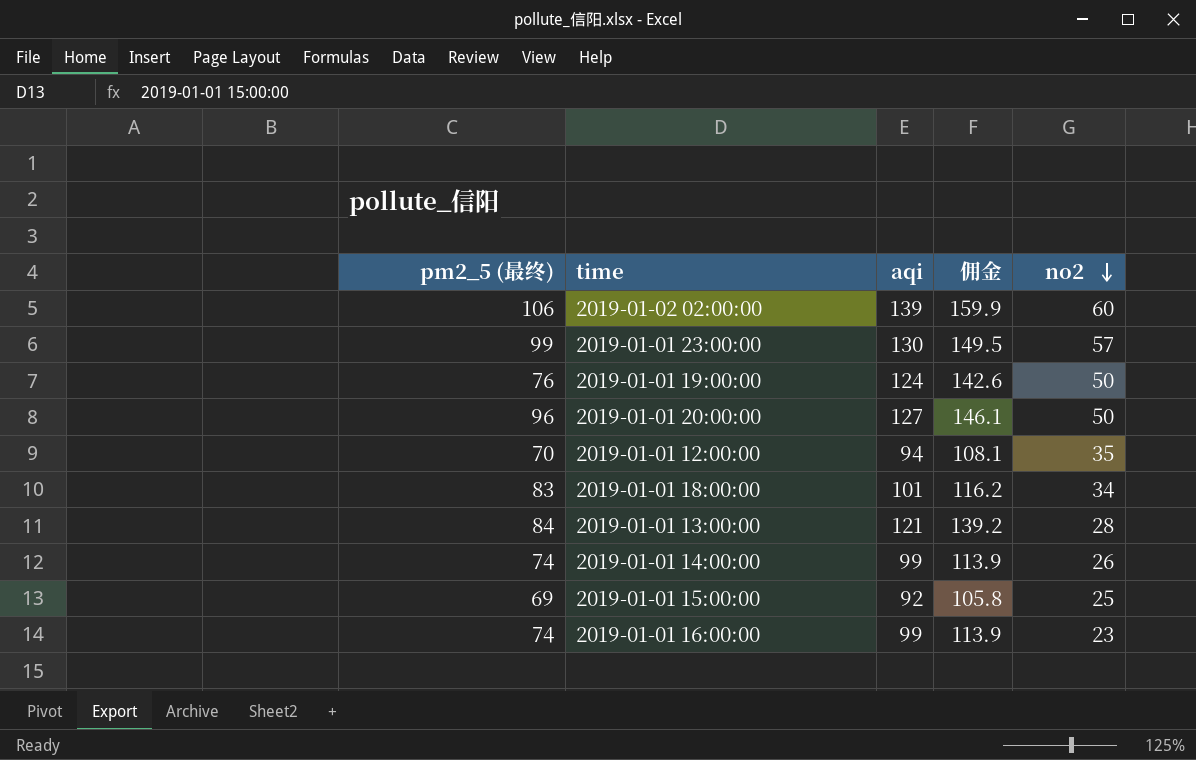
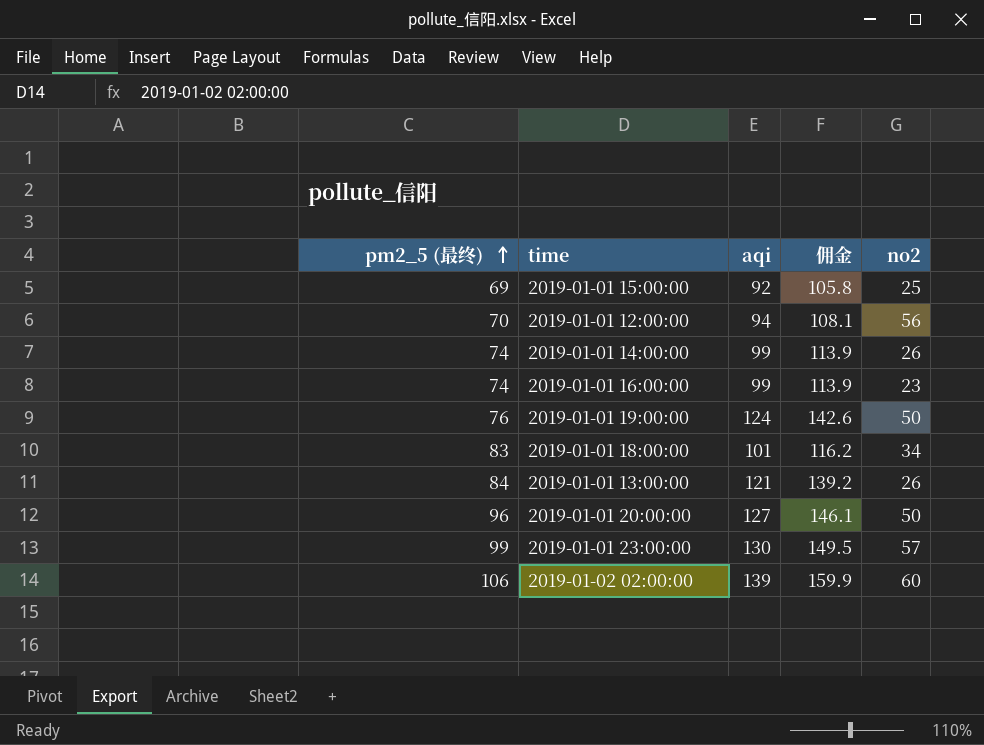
row order: no2 descending -> pm2_5 (最终) ascending
2019-01-01 12:00:00 | no2: 35 -> 56
2019-01-01 13:00:00 | no2: 28 -> 26

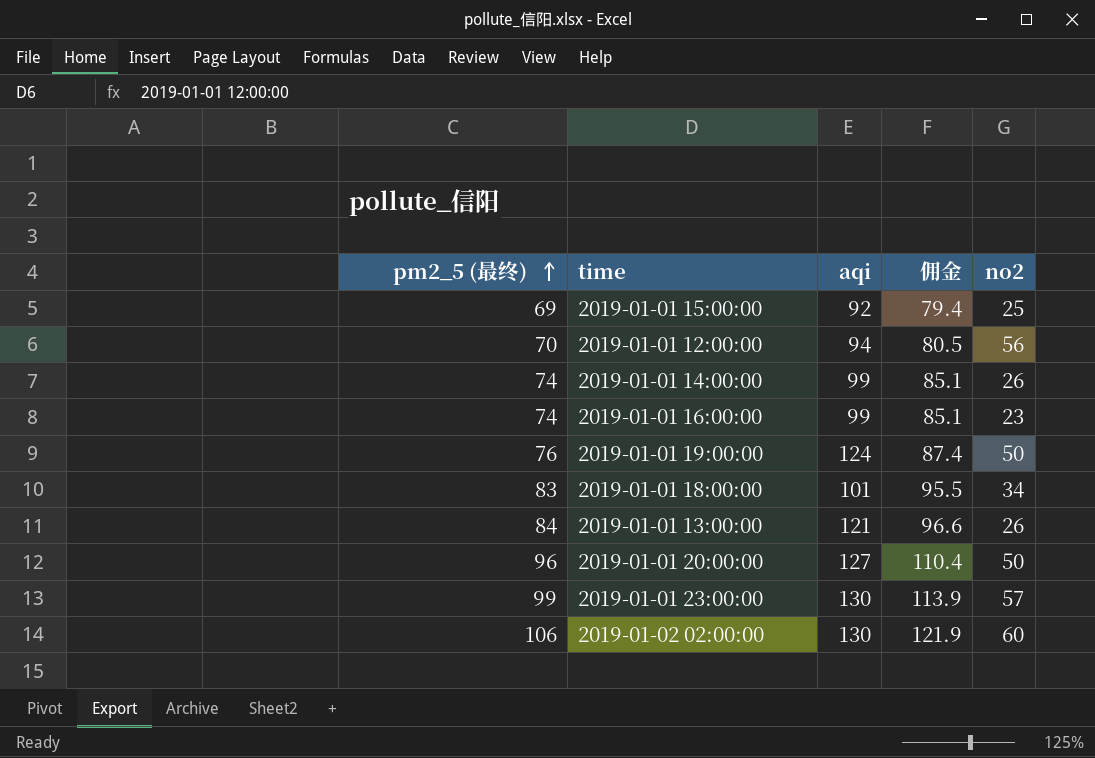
column 佣金 | formula: [aqi] * 1.15 -> [pm2_5 (最终)] * 1.15
2019-01-02 02:00:00 | aqi: 139 -> 130

